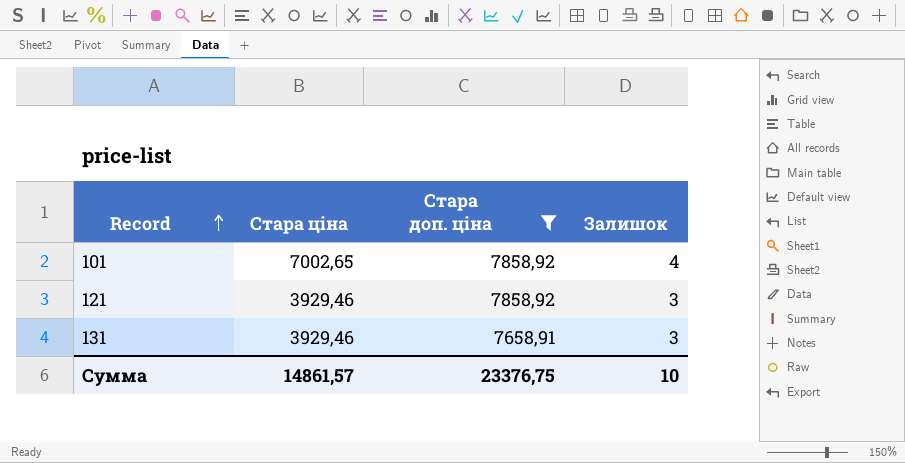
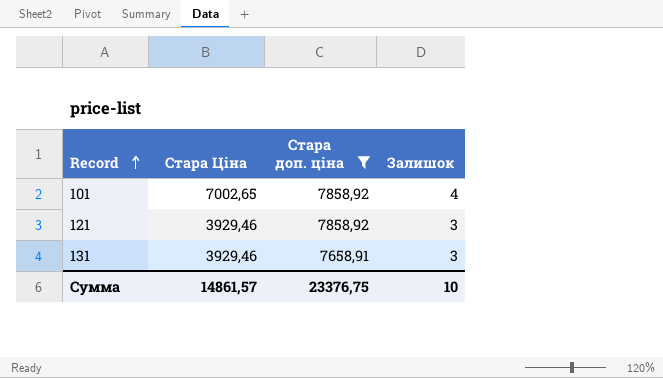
column name: Стара ціна -> Стара Ціна

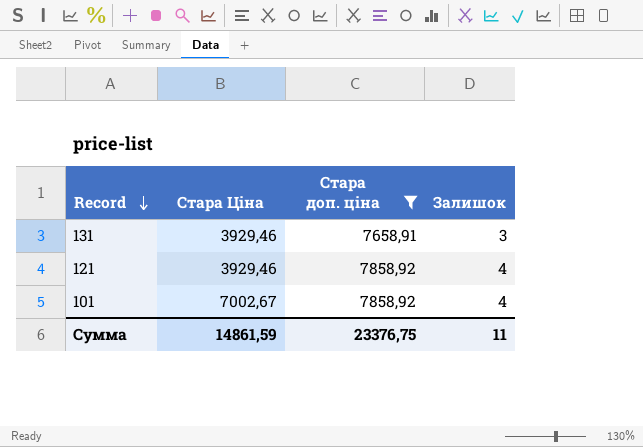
row order: Record ascending -> Record descending
121 | Залишок: 3 -> 4
101 | Стара Ціна: 7002,65 -> 7002,67
Сумма | Стара Ціна: 14861,57 -> 14861,59
Сумма | Залишок: 10 -> 11

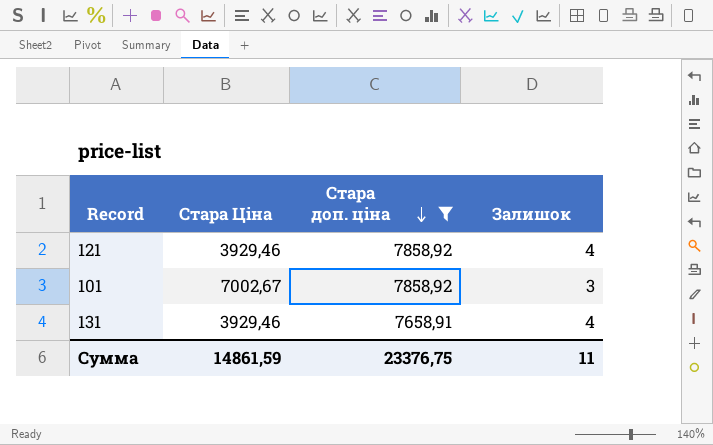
row order: Record descending -> Стара доп. ціна descending
101 | Залишок: 4 -> 3
131 | Залишок: 3 -> 4

